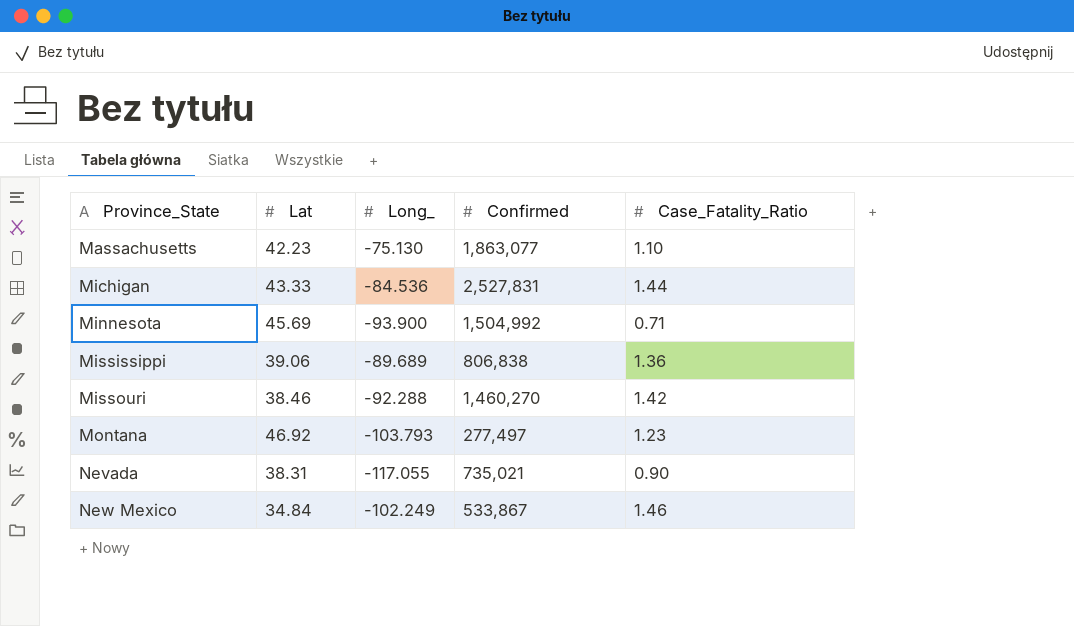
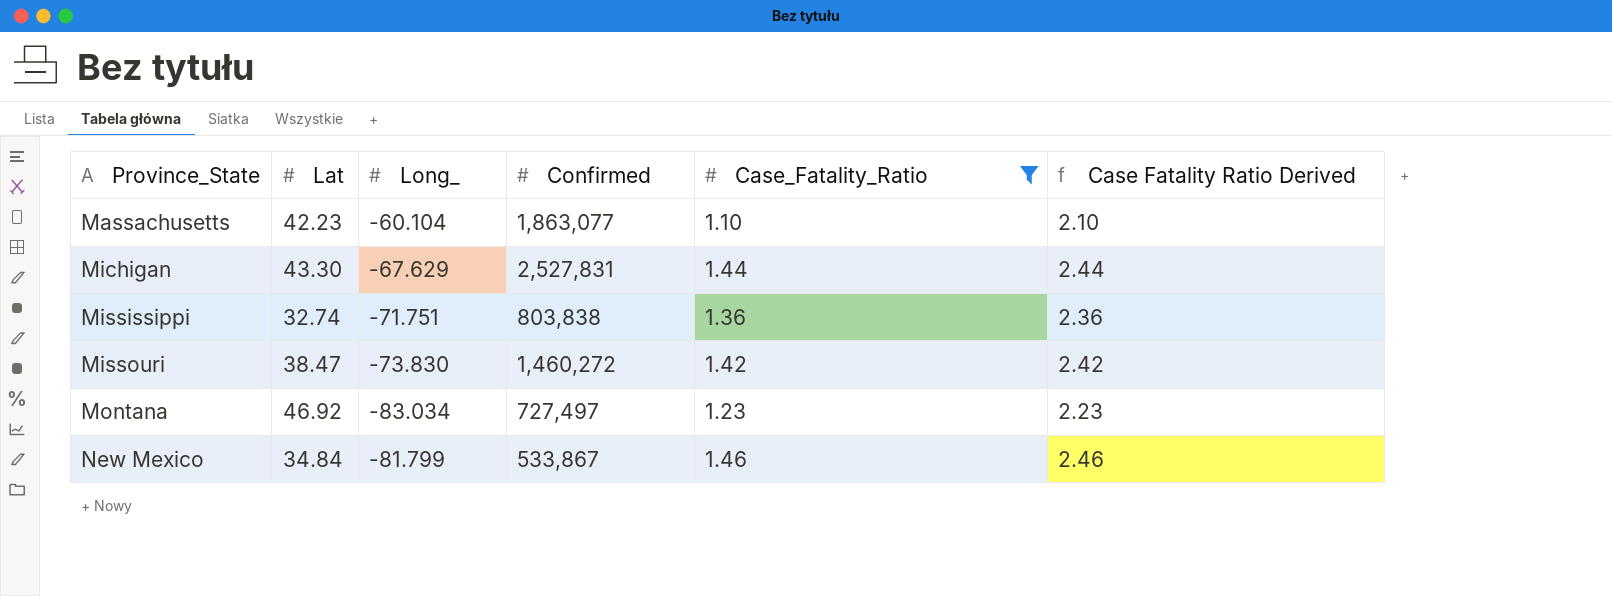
filter: none -> Case_Fatality_Ratio >= 1.10
column Case Fatality Ratio Derived | formula: none -> [Case_Fatality_Ratio] + 1
Massachusetts | Long_: -75.130 -> -60.104
Michigan | Lat: 43.33 -> 43.30
Michigan | Long_: -84.536 -> -67.629
Mississippi | Lat: 39.06 -> 32.74
Mississippi | Long_: -89.689 -> -71.751
Mississippi | Confirmed: 806,838 -> 803,838
Missouri | Lat: 38.46 -> 38.47
Missouri | Long_: -92.288 -> -73.830
Missouri | Confirmed: 1,460,270 -> 1,460,272
Montana | Long_: -103.793 -> -83.034
Montana | Confirmed: 277,497 -> 727,497
New Mexico | Long_: -102.249 -> -81.799

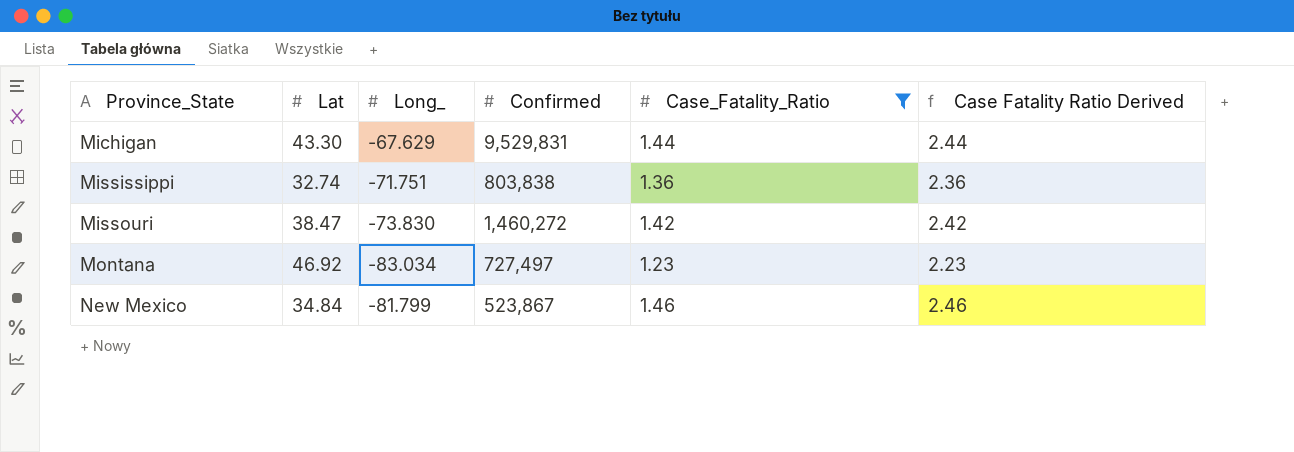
row Massachusetts: 42.23 | -60.104 | 1,863,077 | 1.10 | 2.10 -> none
Michigan | Confirmed: 2,527,831 -> 9,529,831
New Mexico | Confirmed: 533,867 -> 523,867

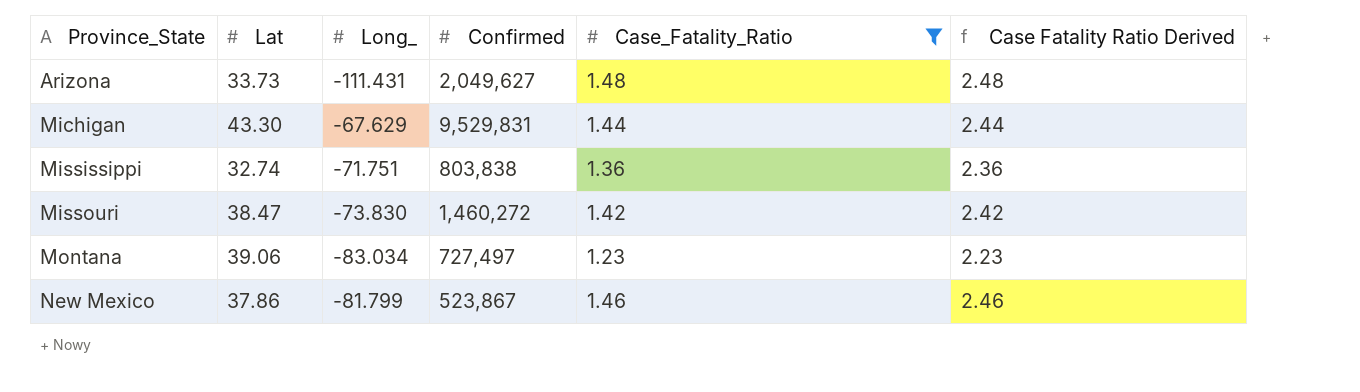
row Arizona: none -> 33.73 | -111.431 | 2,049,627 | 1.48 | 2.48
Montana | Lat: 46.92 -> 39.06
New Mexico | Lat: 34.84 -> 37.86

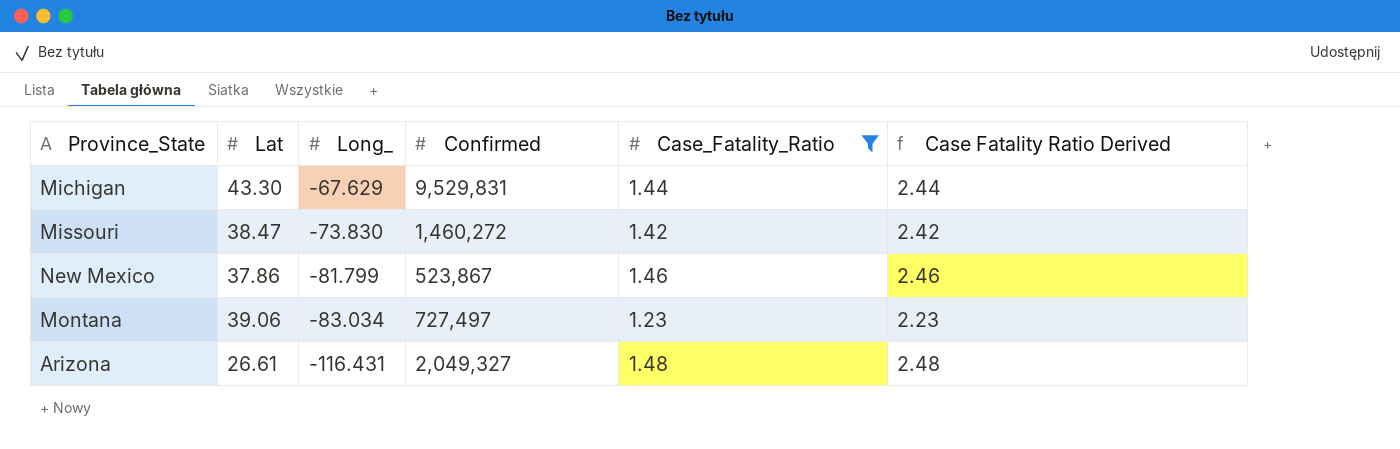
row order: Province_State ascending -> Long_ descending
row Mississippi: 32.74 | -71.751 | 803,838 | 1.36 | 2.36 -> none
Arizona | Lat: 33.73 -> 26.61
Arizona | Long_: -111.431 -> -116.431
Arizona | Confirmed: 2,049,627 -> 2,049,327

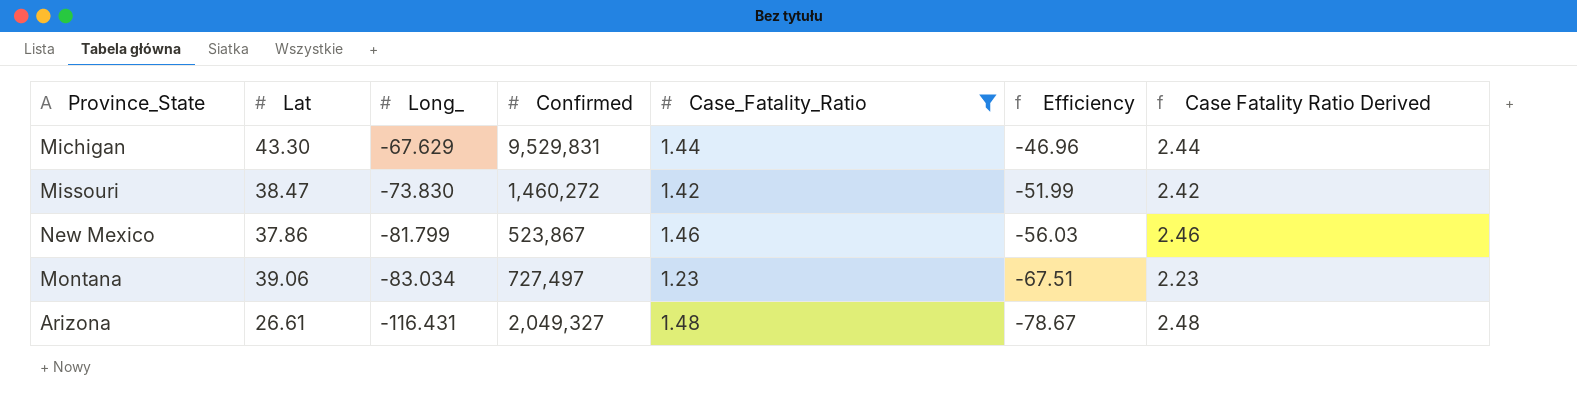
column Efficiency | formula: none -> [Long_] / [Case_Fatality_Ratio]

